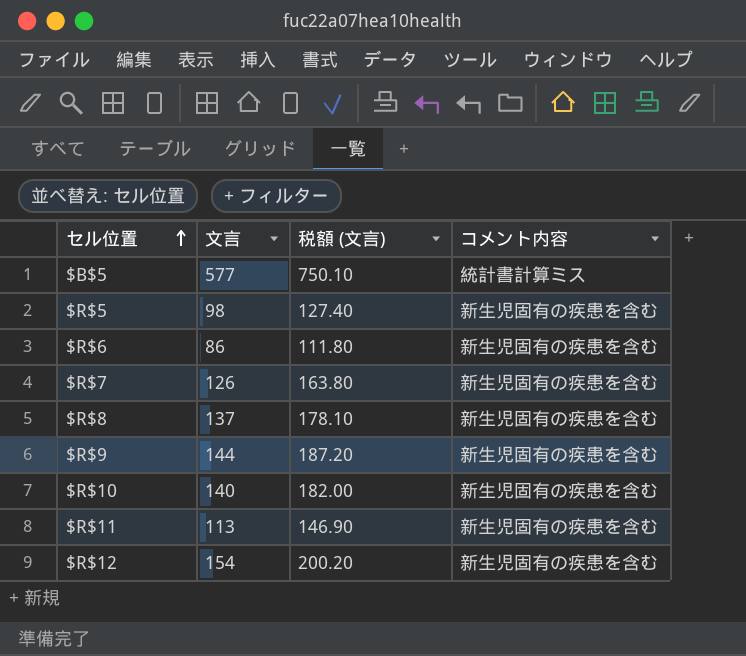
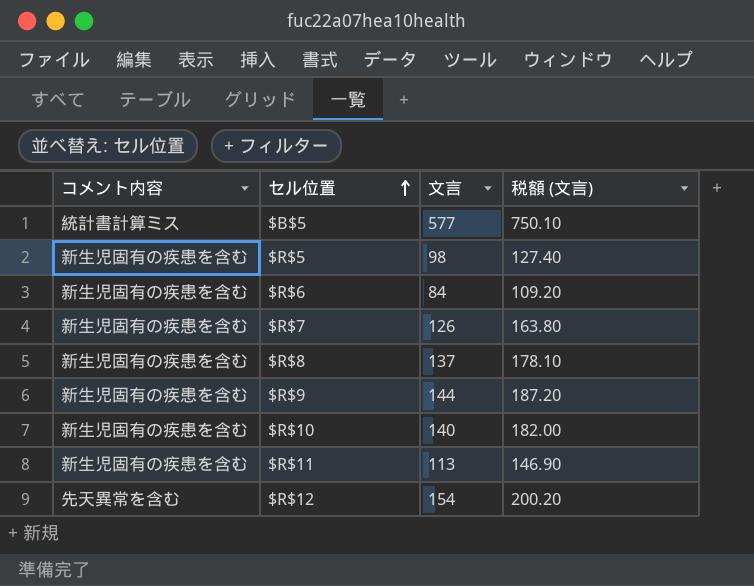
column コメント内容 | position: 4 -> 1
$R$6 | 文言: 86 -> 84
$R$6 | 税額 (文言): 111.80 -> 109.20
$R$12 | コメント内容: 新生児固有の疾患を含む -> 先天異常を含む

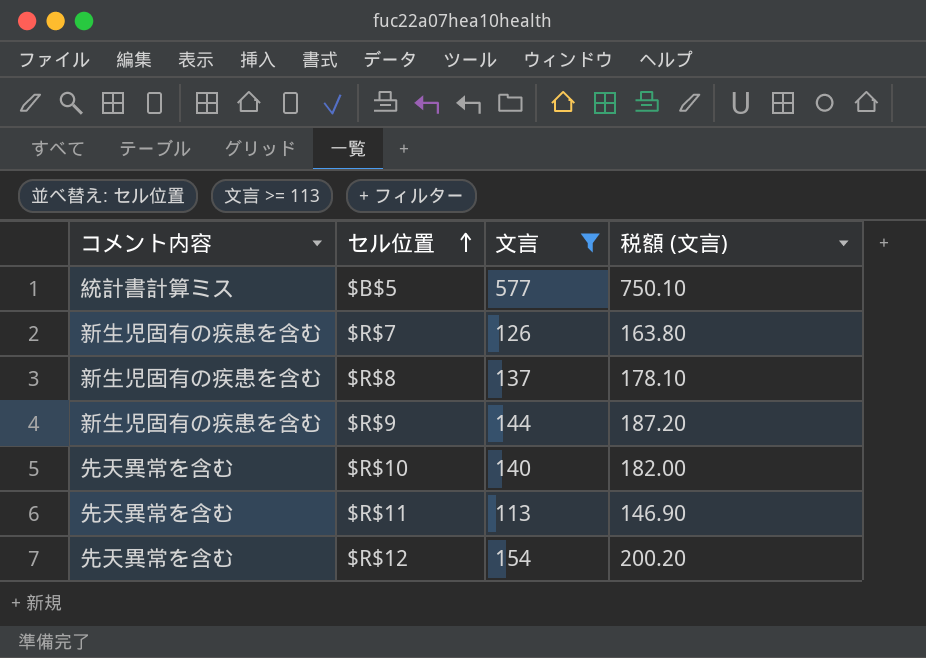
filter: none -> 文言 >= 113
$R$10 | コメント内容: 新生児固有の疾患を含む -> 先天異常を含む
$R$11 | コメント内容: 新生児固有の疾患を含む -> 先天異常を含む

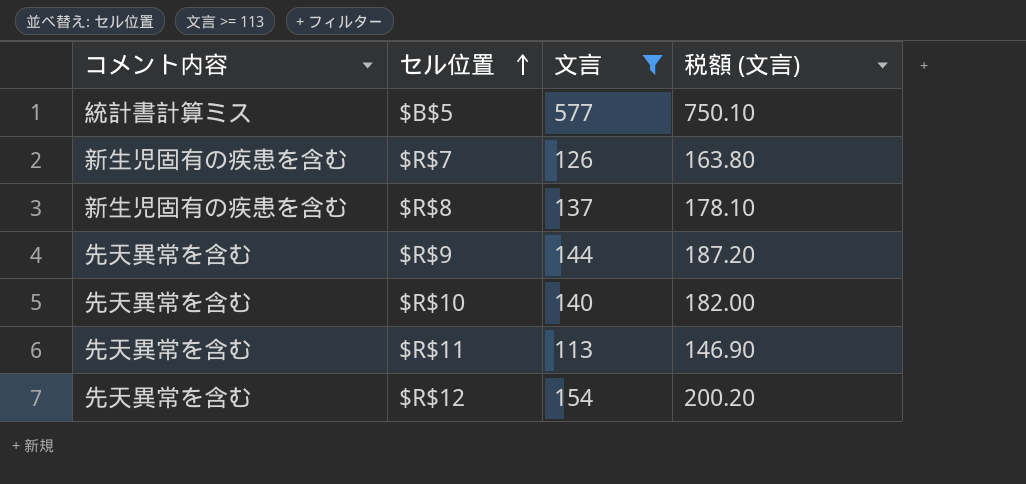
$R$9 | コメント内容: 新生児固有の疾患を含む -> 先天異常を含む

